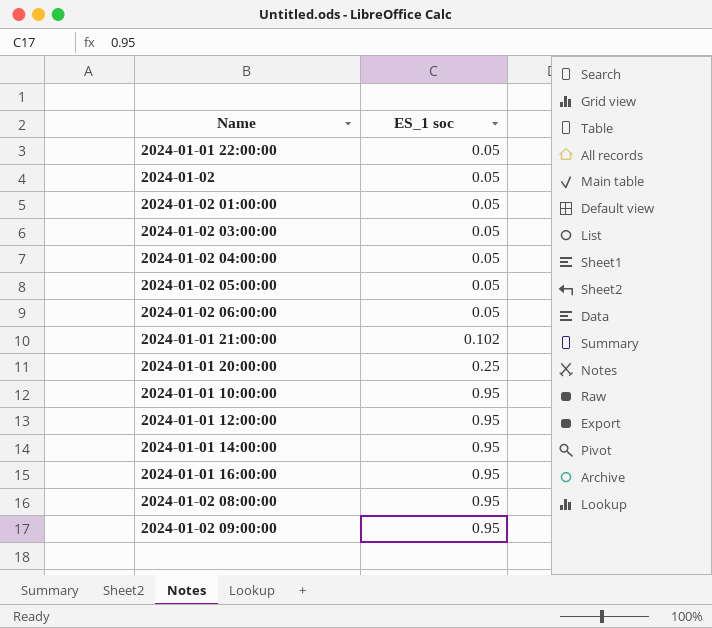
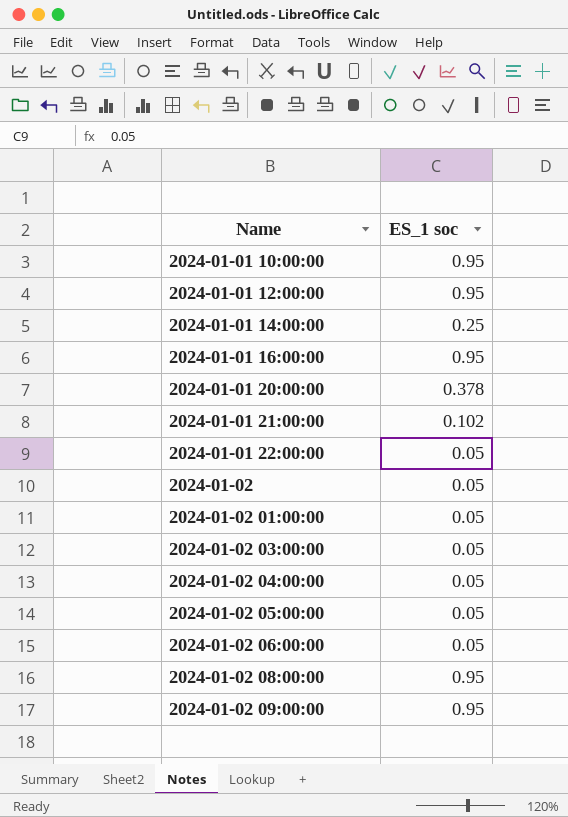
row order: ES_1 soc ascending -> Name ascending
2024-01-01 14:00:00 | ES_1 soc: 0.95 -> 0.25
2024-01-01 20:00:00 | ES_1 soc: 0.25 -> 0.378

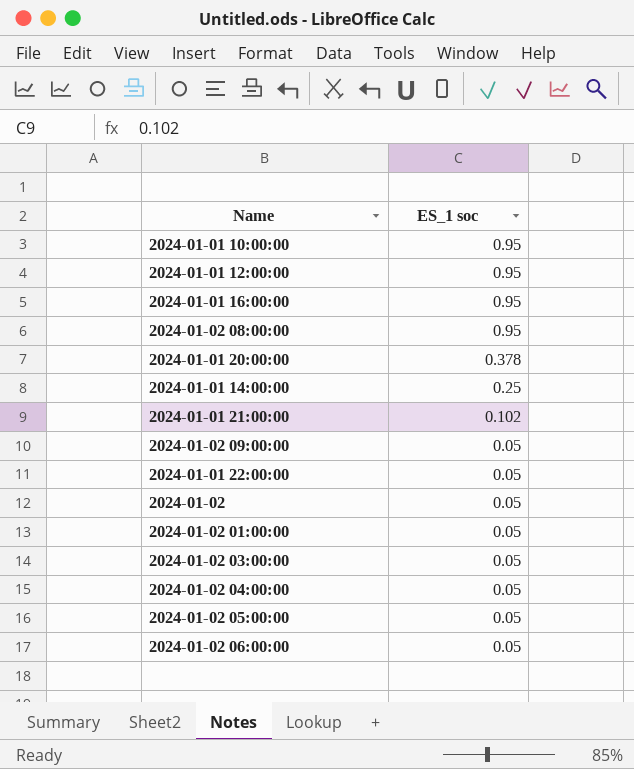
row order: Name ascending -> ES_1 soc descending
2024-01-02 09:00:00 | ES_1 soc: 0.95 -> 0.05

